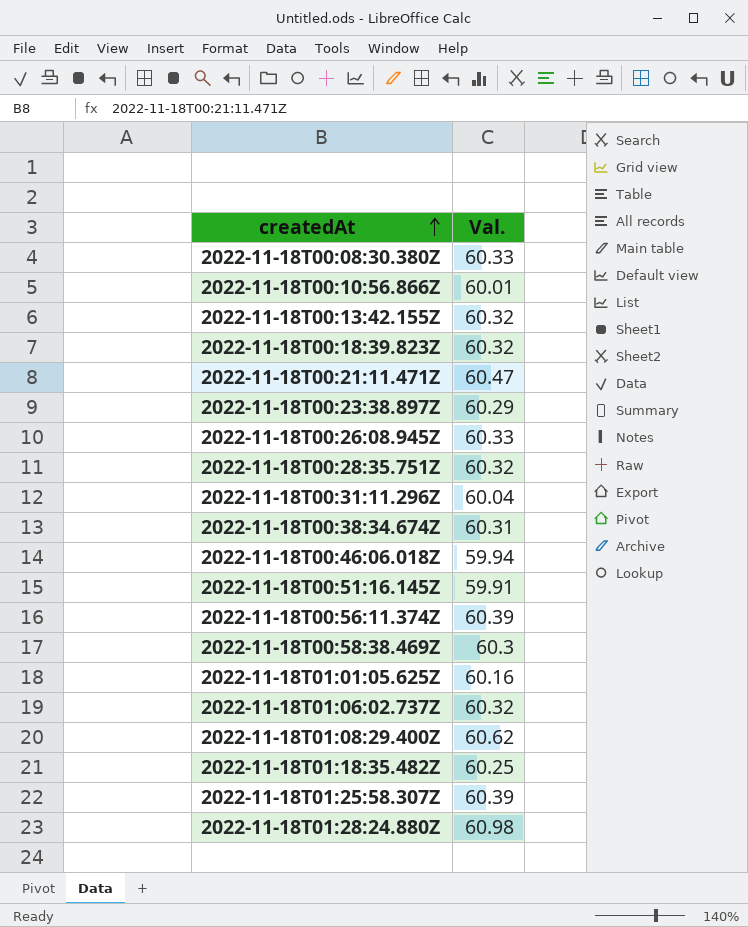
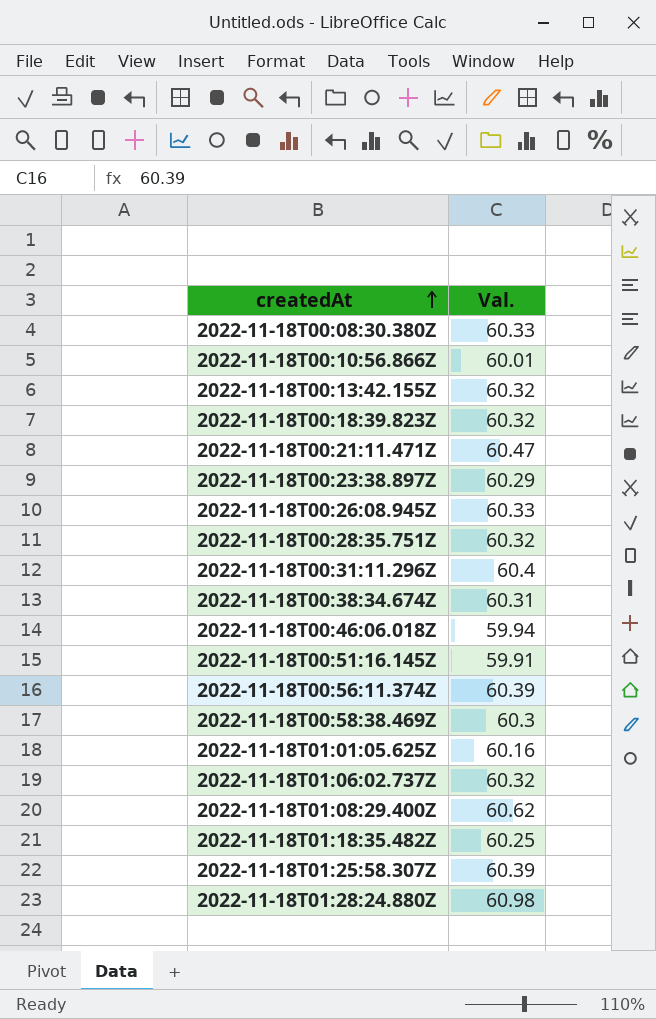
2022-11-18T00:31:11.296Z | Val.: 60.04 -> 60.4

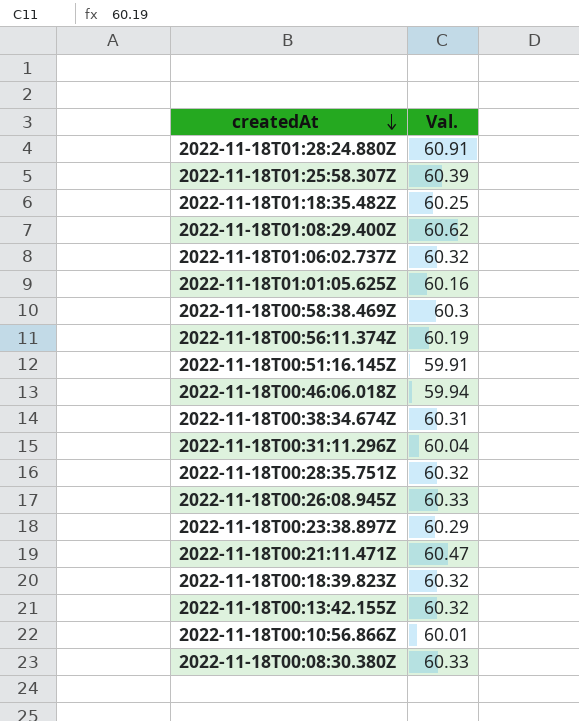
row order: createdAt ascending -> createdAt descending
2022-11-18T01:28:24.880Z | Val.: 60.98 -> 60.91
2022-11-18T00:56:11.374Z | Val.: 60.39 -> 60.19
2022-11-18T00:31:11.296Z | Val.: 60.4 -> 60.04

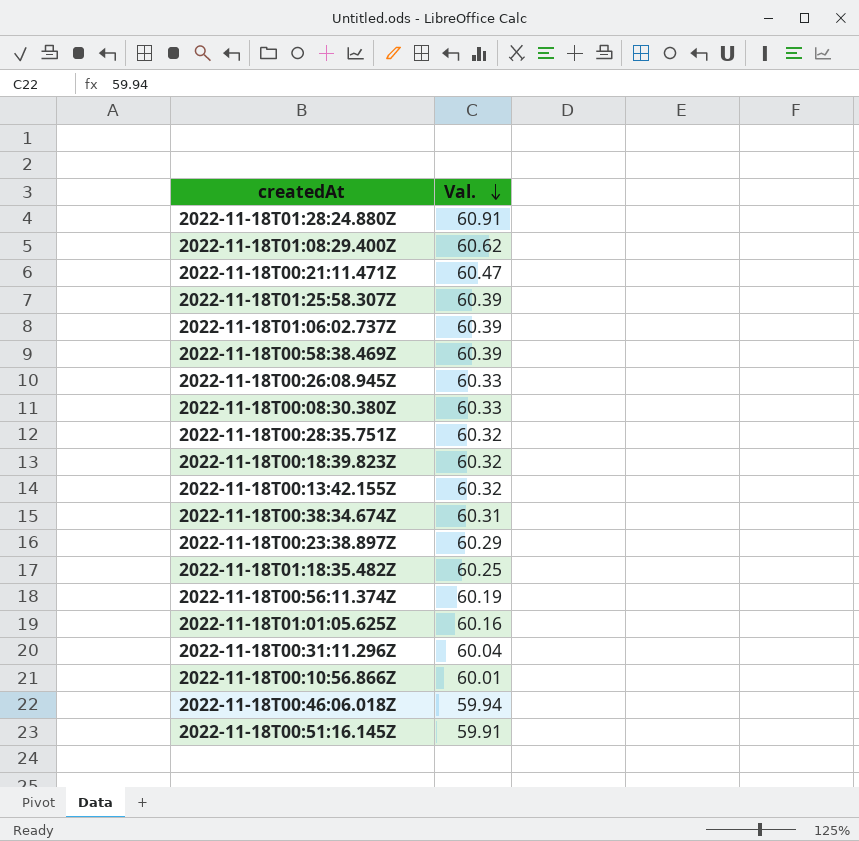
row order: createdAt descending -> Val. descending
2022-11-18T01:06:02.737Z | Val.: 60.32 -> 60.39
2022-11-18T00:58:38.469Z | Val.: 60.3 -> 60.39

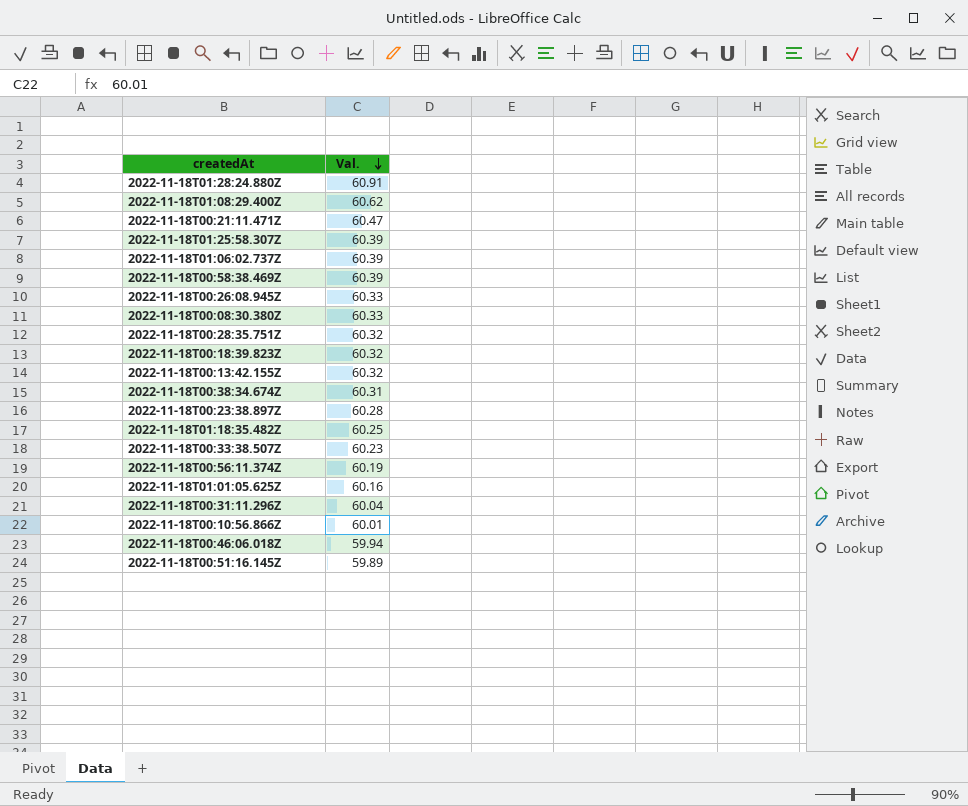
2022-11-18T00:23:38.897Z | Val.: 60.29 -> 60.28
row 2022-11-18T00:33:38.507Z: none -> 60.23
2022-11-18T00:51:16.145Z | Val.: 59.91 -> 59.89

